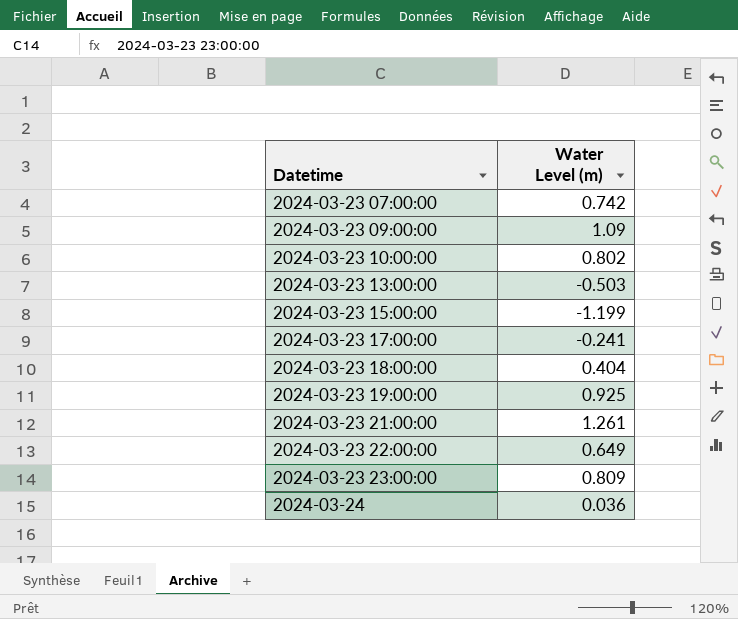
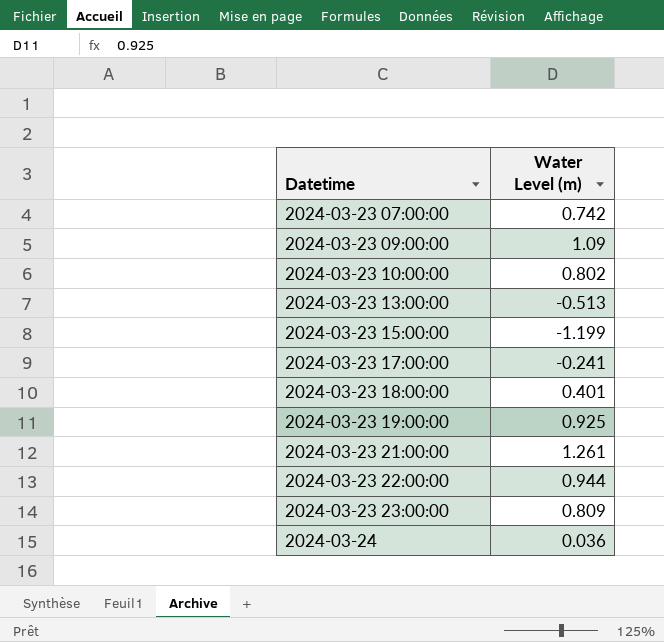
2024-03-23 13:00:00 | Water Level (m): -0.503 -> -0.513
2024-03-23 18:00:00 | Water Level (m): 0.404 -> 0.401
2024-03-23 22:00:00 | Water Level (m): 0.649 -> 0.944

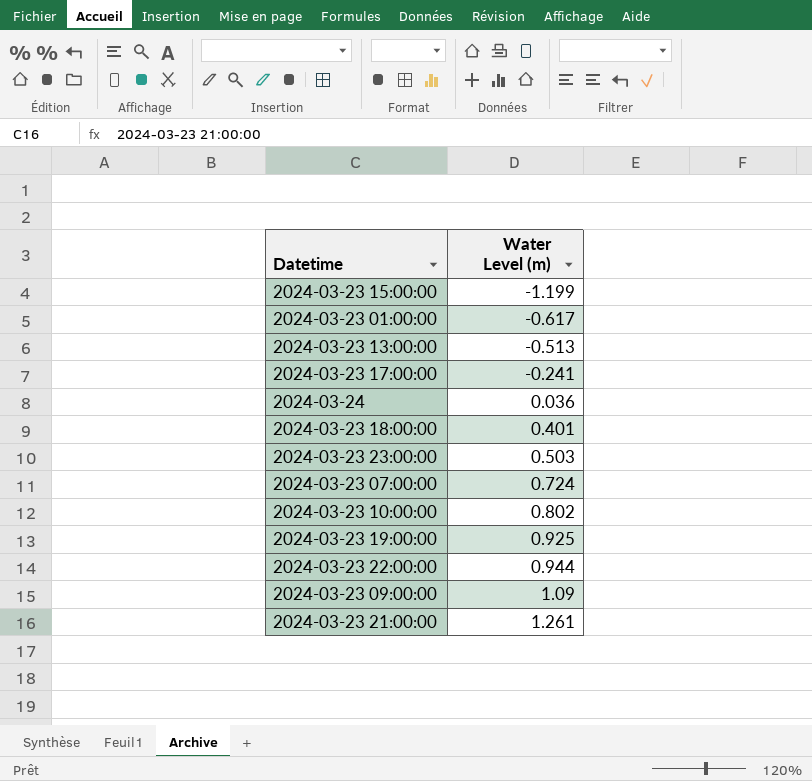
row order: Datetime ascending -> Water Level (m) ascending
row 2024-03-23 01:00:00: none -> -0.617
2024-03-23 23:00:00 | Water Level (m): 0.809 -> 0.503
2024-03-23 07:00:00 | Water Level (m): 0.742 -> 0.724

